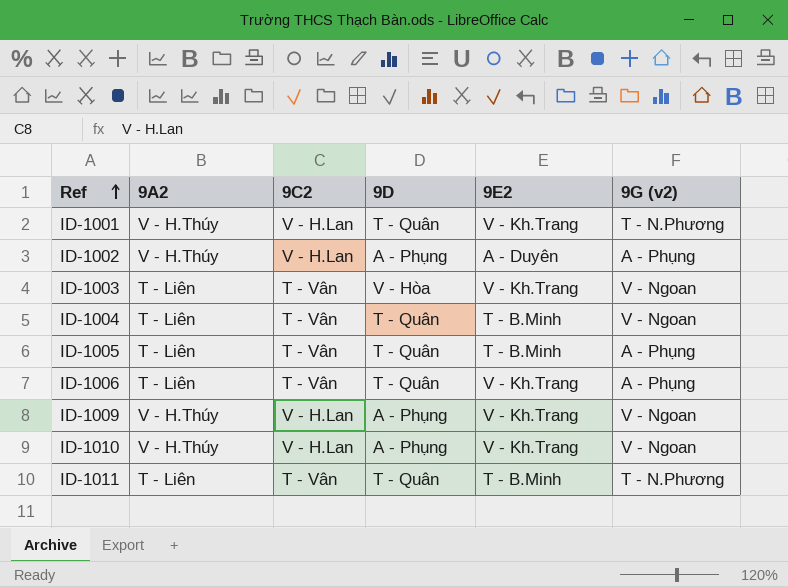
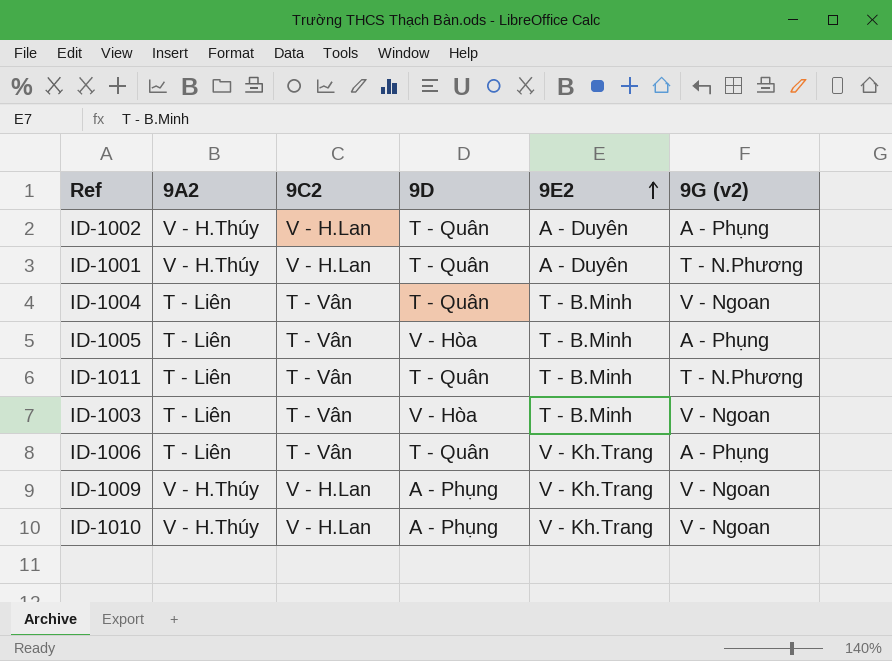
row order: Ref ascending -> 9E2 ascending
ID-1002 | 9D: A - Phụng -> T - Quân
ID-1001 | 9E2: V - Kh.Trang -> A - Duyên
ID-1005 | 9D: T - Quân -> V - Hòa
ID-1003 | 9E2: V - Kh.Trang -> T - B.Minh

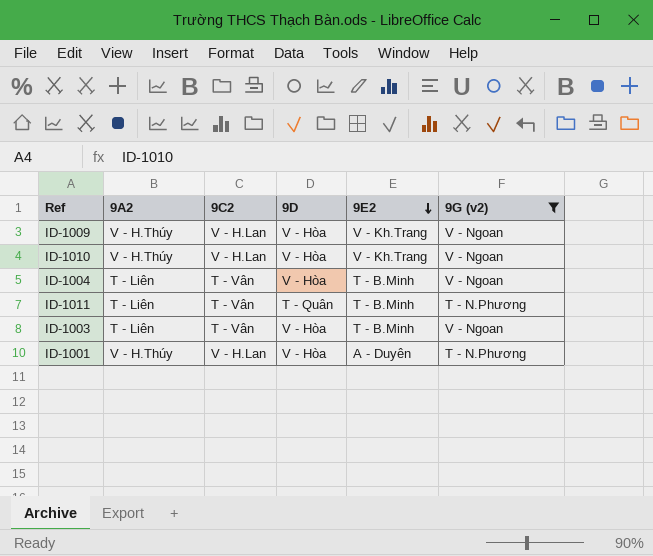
filter: none -> 9G (v2) != A - Phụng
row order: 9E2 ascending -> 9E2 descending
ID-1009 | 9D: A - Phụng -> V - Hòa
ID-1010 | 9D: A - Phụng -> V - Hòa
ID-1004 | 9D: T - Quân -> V - Hòa
ID-1001 | 9D: T - Quân -> V - Hòa

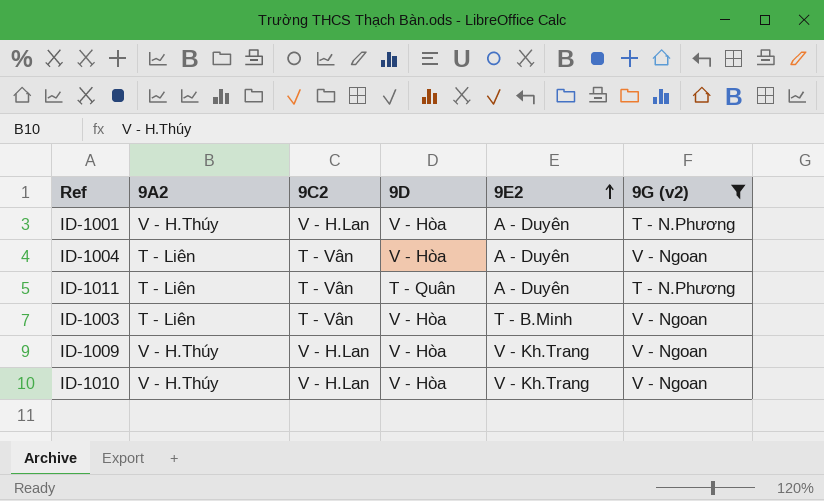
row order: 9E2 descending -> 9E2 ascending
ID-1004 | 9E2: T - B.Minh -> A - Duyên
ID-1011 | 9E2: T - B.Minh -> A - Duyên

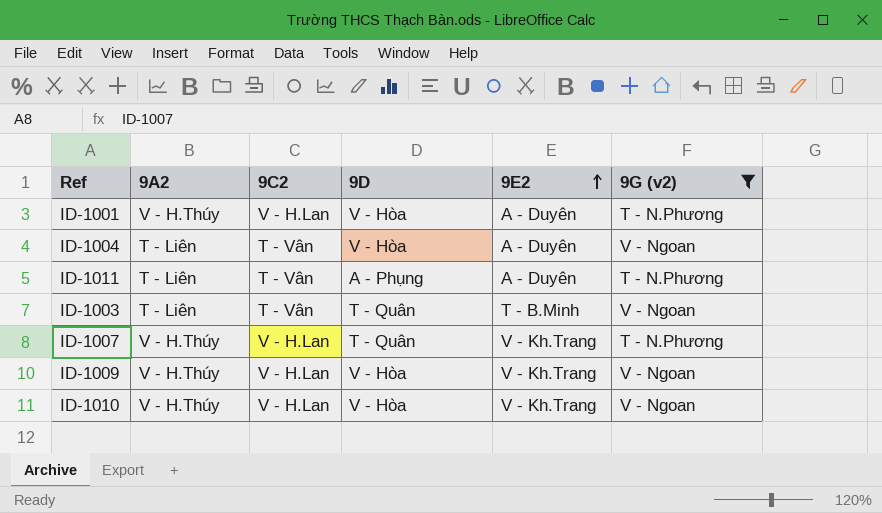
ID-1011 | 9D: T - Quân -> A - Phụng
ID-1003 | 9D: V - Hòa -> T - Quân
row ID-1007: none -> V - H.Thúy | V - H.Lan | T - Quân | V - Kh.Trang | T - N.Phương

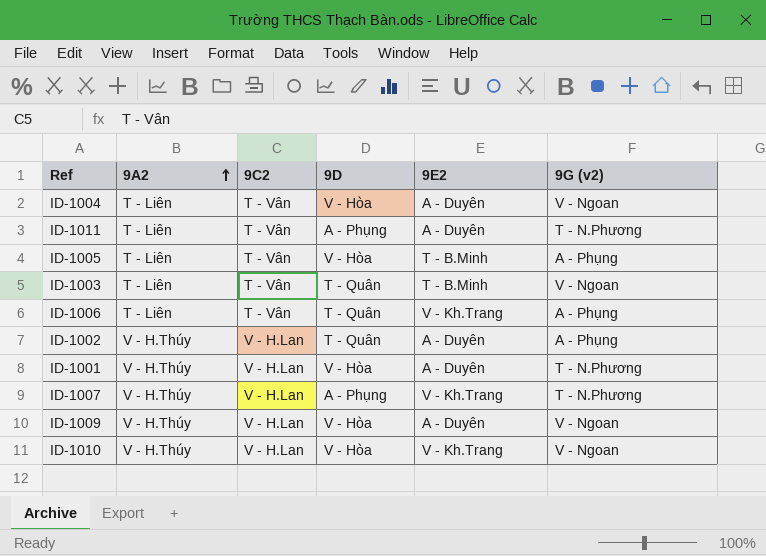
filter: 9G (v2) != A - Phụng -> none
row order: 9E2 ascending -> 9A2 ascending
ID-1007 | 9D: T - Quân -> A - Phụng
ID-1009 | 9E2: V - Kh.Trang -> A - Duyên

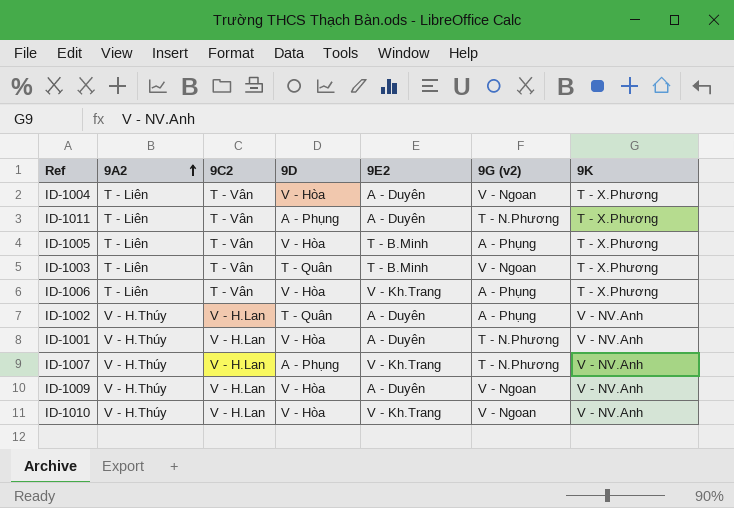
column 9K | position: none -> 7
ID-1006 | 9D: T - Quân -> V - Hòa

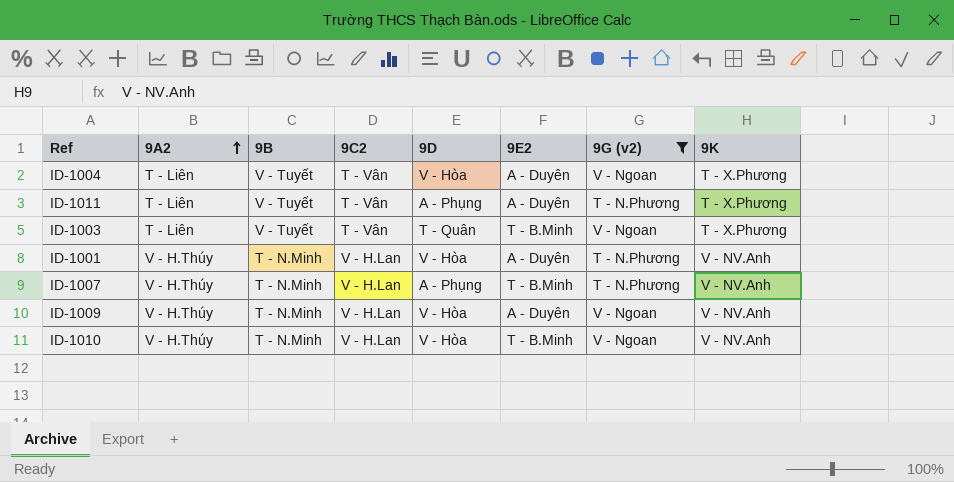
filter: none -> 9G (v2) != A - Phụng
column 9B | position: none -> 3
ID-1007 | 9E2: V - Kh.Trang -> T - B.Minh
ID-1010 | 9E2: V - Kh.Trang -> T - B.Minh

